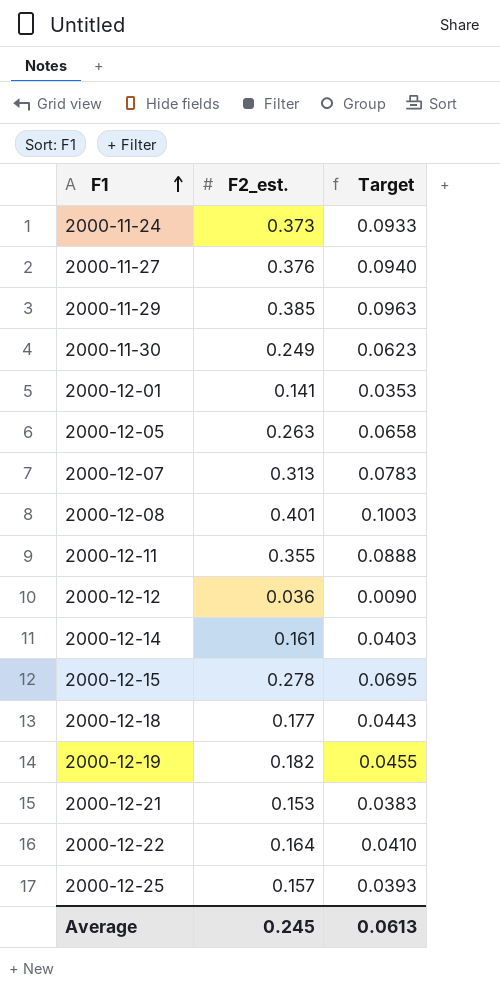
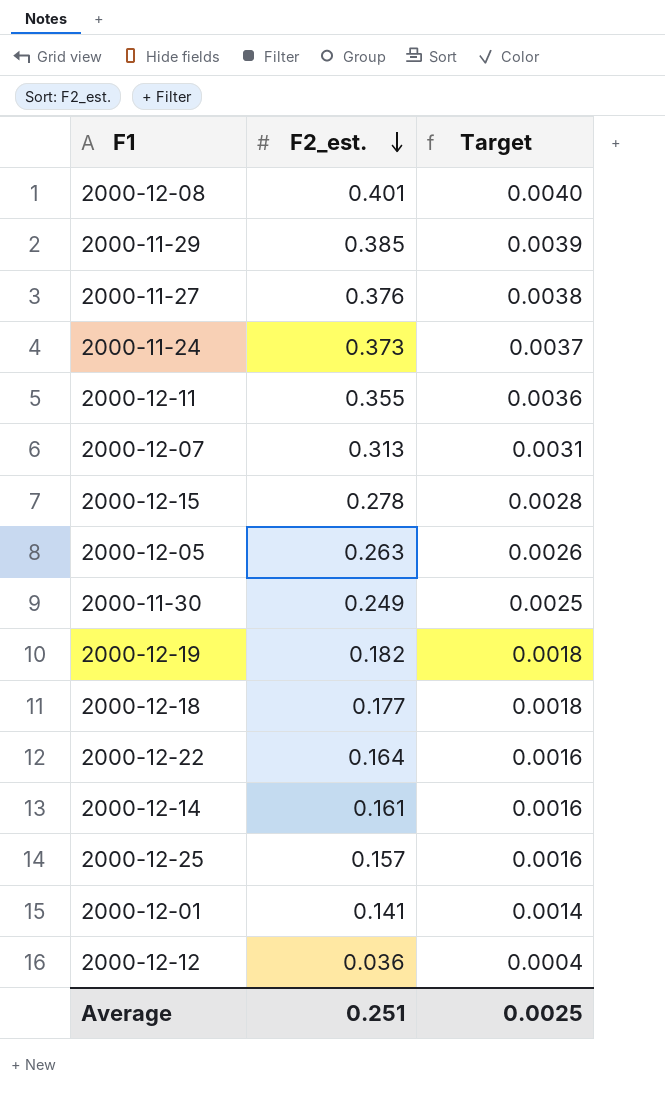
row order: F1 ascending -> F2_est. descending
column Target | formula: [F2_est.] * 0.25 -> [F2_est.] * 0.01
row 2000-12-21: 0.153 | 0.0383 -> none
Average | F2_est.: 0.245 -> 0.251
Average | Target: 0.0613 -> 0.0025

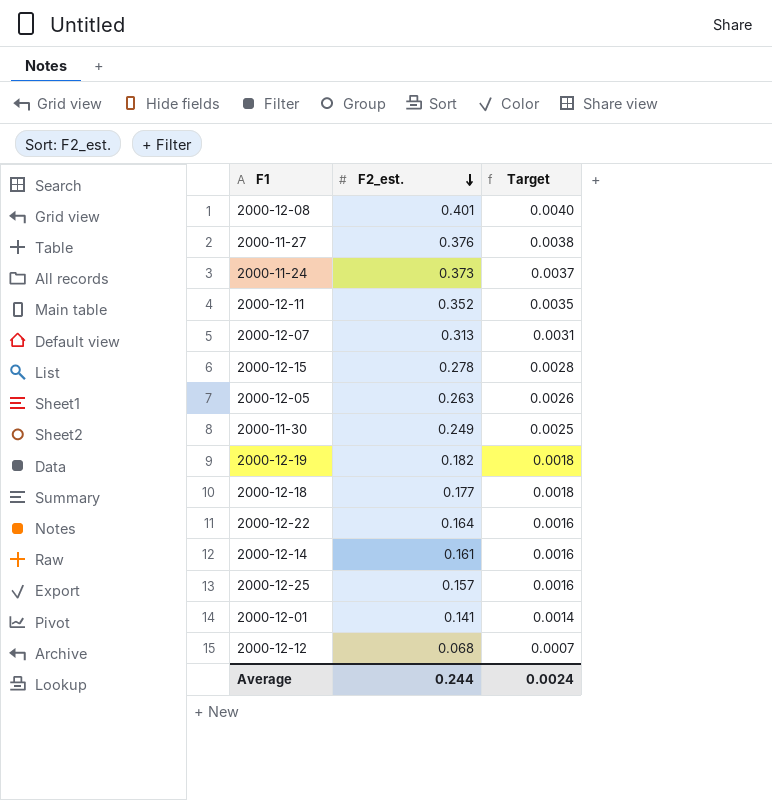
row 2000-11-29: 0.385 | 0.0039 -> none
2000-12-11 | F2_est.: 0.355 -> 0.352
2000-12-11 | Target: 0.0036 -> 0.0035
2000-12-12 | F2_est.: 0.036 -> 0.068
2000-12-12 | Target: 0.0004 -> 0.0007
Average | F2_est.: 0.251 -> 0.244
Average | Target: 0.0025 -> 0.0024

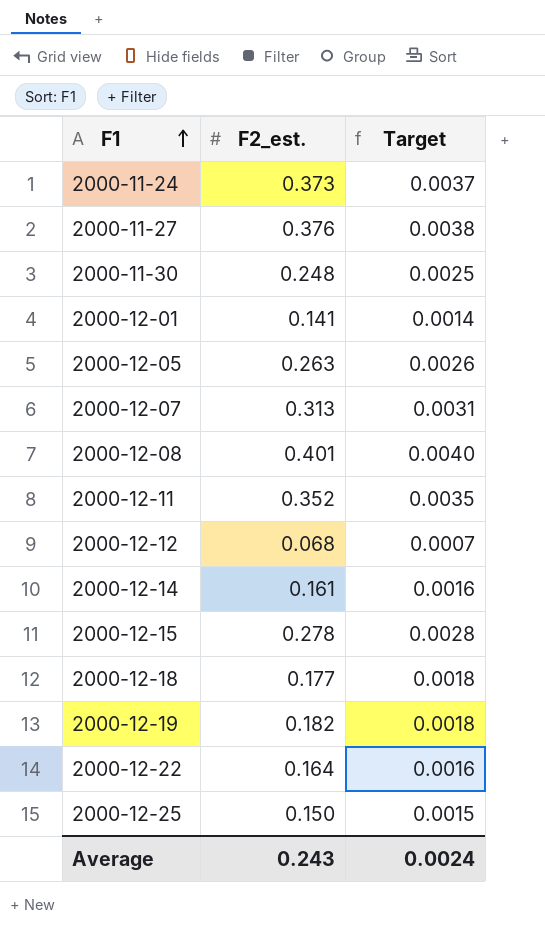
row order: F2_est. descending -> F1 ascending
2000-11-30 | F2_est.: 0.249 -> 0.248
2000-12-25 | F2_est.: 0.157 -> 0.150
2000-12-25 | Target: 0.0016 -> 0.0015
Average | F2_est.: 0.244 -> 0.243

